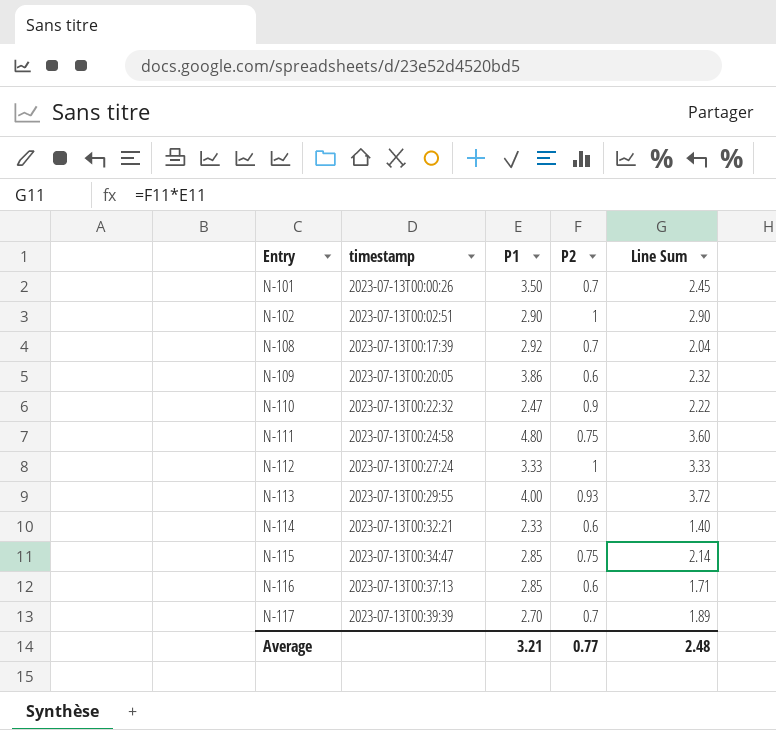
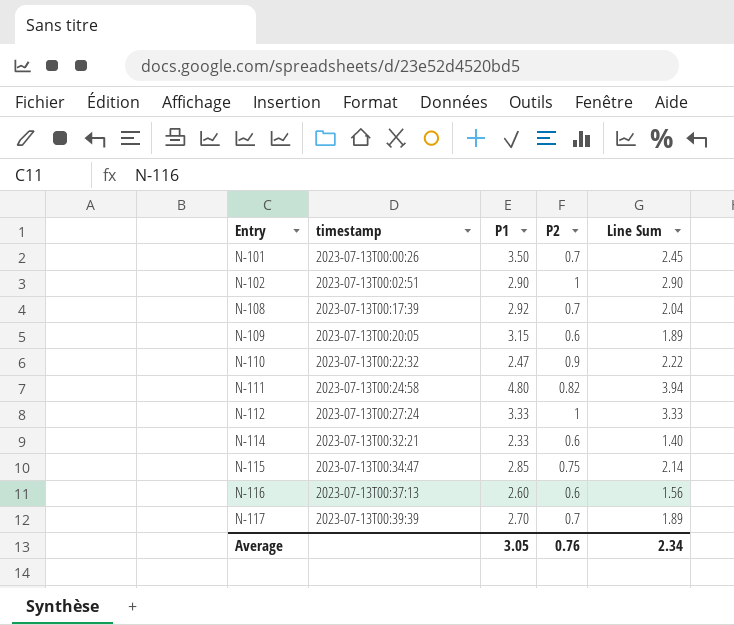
row N-113: 2023-07-13T00:29:55 | 4.00 | 0.93 | 3.72 -> none
N-109 | P1: 3.86 -> 3.15
N-109 | Line Sum: 2.32 -> 1.89
N-111 | P2: 0.75 -> 0.82
N-111 | Line Sum: 3.60 -> 3.94
N-116 | P1: 2.85 -> 2.60
N-116 | Line Sum: 1.71 -> 1.56
Average | P1: 3.21 -> 3.05
Average | P2: 0.77 -> 0.76
Average | Line Sum: 2.48 -> 2.34

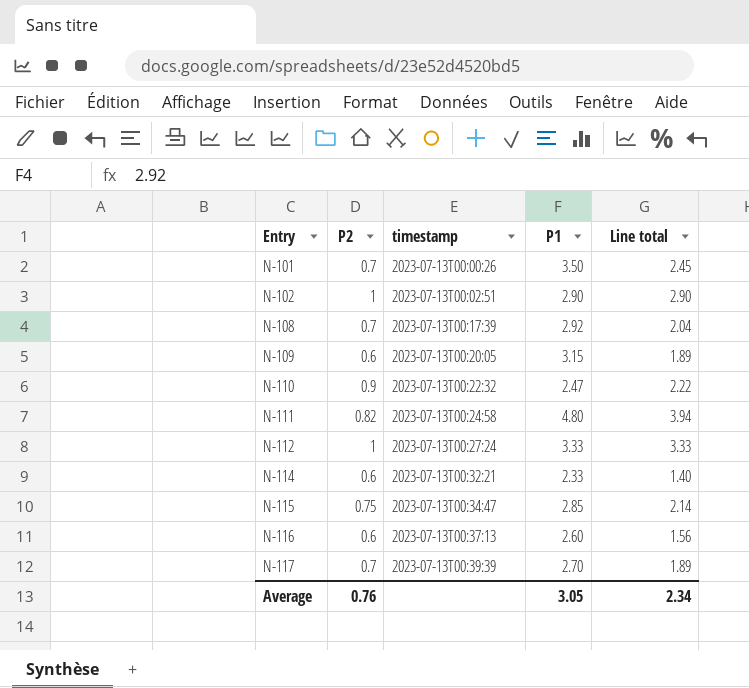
column P2 | position: 4 -> 2
column name: Line Sum -> Line total

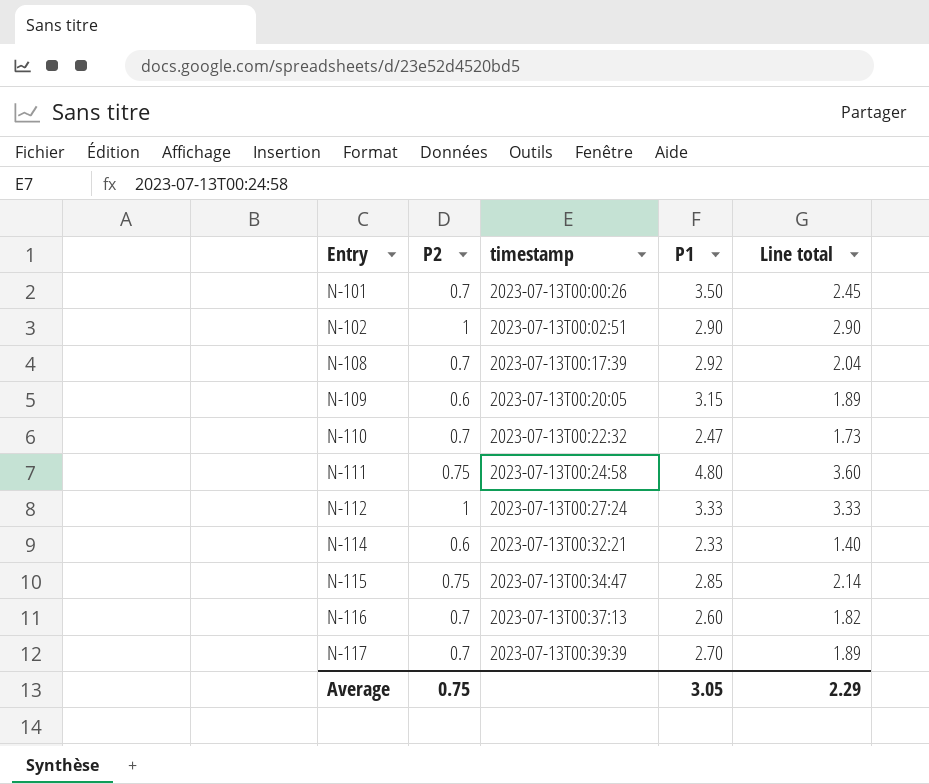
N-110 | P2: 0.9 -> 0.7
N-110 | Line total: 2.22 -> 1.73
N-111 | P2: 0.82 -> 0.75
N-111 | Line total: 3.94 -> 3.60
N-116 | P2: 0.6 -> 0.7
N-116 | Line total: 1.56 -> 1.82
Average | P2: 0.76 -> 0.75
Average | Line total: 2.34 -> 2.29

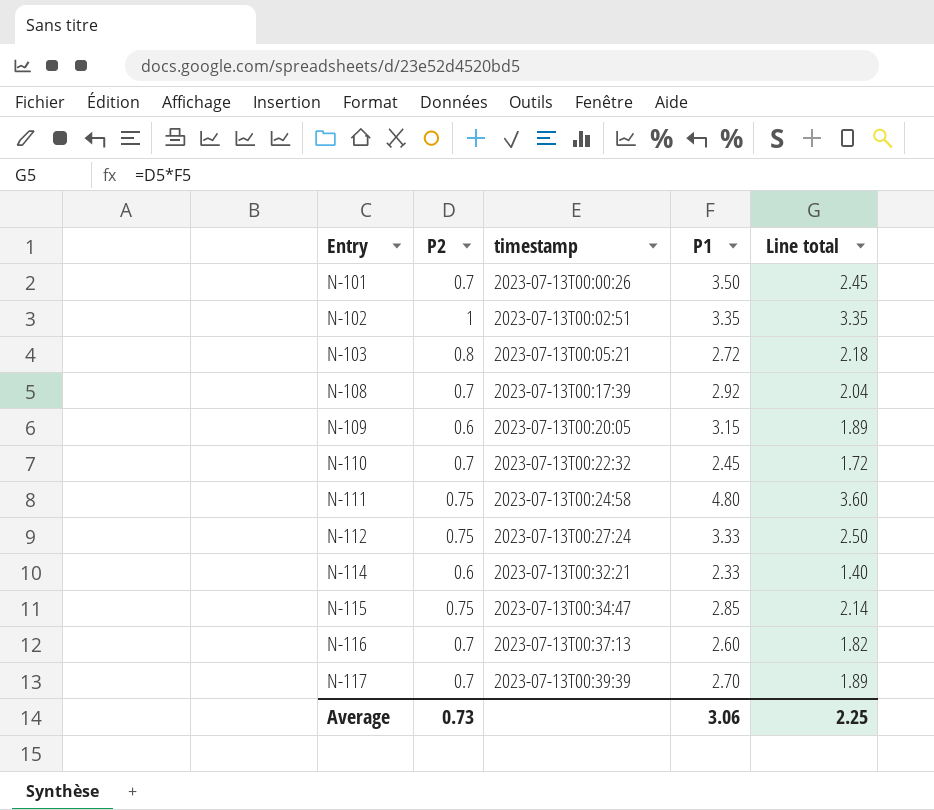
N-102 | P1: 2.90 -> 3.35
N-102 | Line total: 2.90 -> 3.35
row N-103: none -> 0.8 | 2023-07-13T00:05:21 | 2.72 | 2.18
N-110 | P1: 2.47 -> 2.45
N-110 | Line total: 1.73 -> 1.72
N-112 | P2: 1 -> 0.75
N-112 | Line total: 3.33 -> 2.50
Average | P2: 0.75 -> 0.73
Average | P1: 3.05 -> 3.06
Average | Line total: 2.29 -> 2.25

